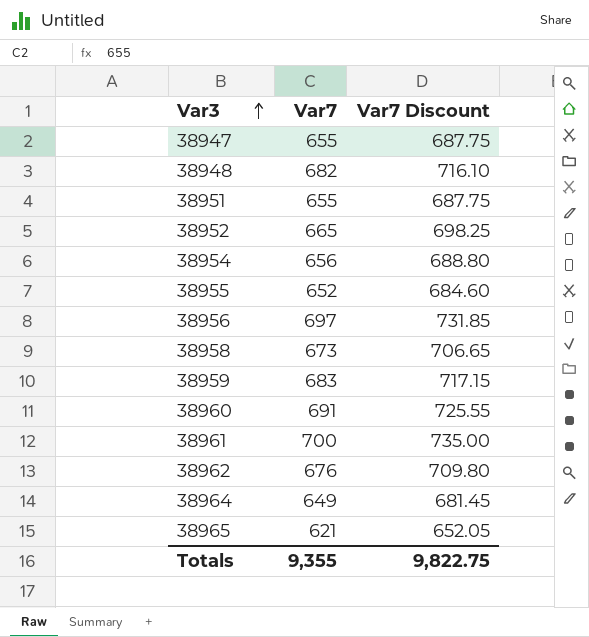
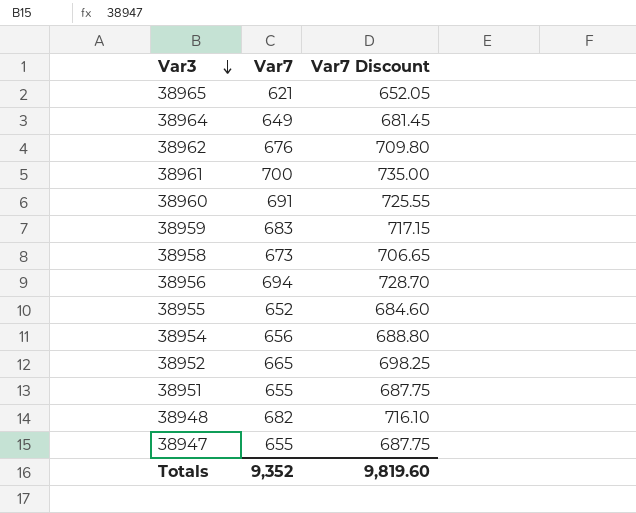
row order: Var3 ascending -> Var3 descending
38956 | Var7: 697 -> 694
38956 | Var7 Discount: 731.85 -> 728.70
Totals | Var7: 9,355 -> 9,352
Totals | Var7 Discount: 9,822.75 -> 9,819.60

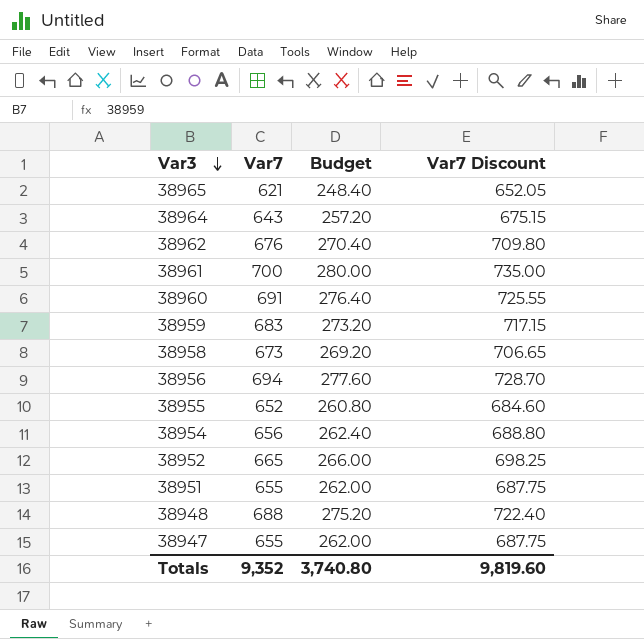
column Budget | formula: none -> [Var7] * 0.4
38964 | Var7: 649 -> 643
38964 | Var7 Discount: 681.45 -> 675.15
38948 | Var7: 682 -> 688
38948 | Var7 Discount: 716.10 -> 722.40

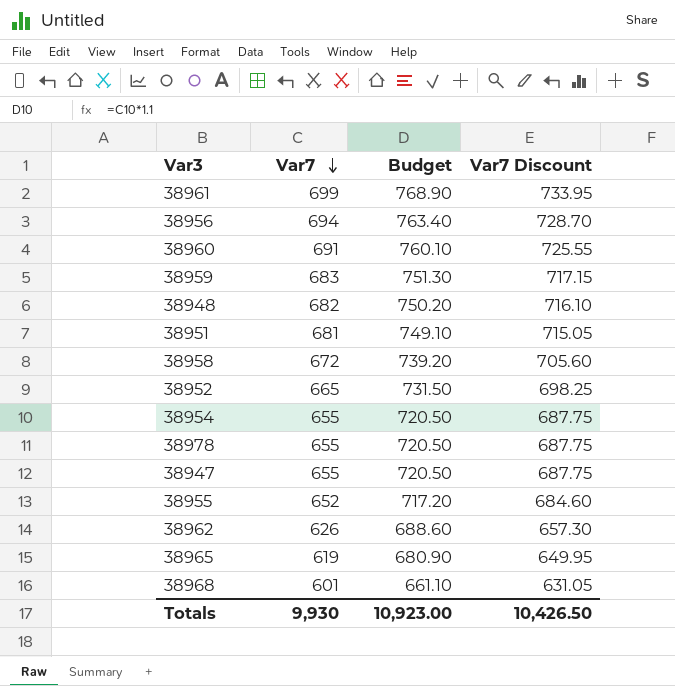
row order: Var3 descending -> Var7 descending
column Budget | formula: [Var7] * 0.4 -> [Var7] * 1.1
row 38964: 643 | 257.20 | 675.15 -> none
38961 | Var7: 700 -> 699
38961 | Var7 Discount: 735.00 -> 733.95
38948 | Var7: 688 -> 682
38948 | Var7 Discount: 722.40 -> 716.10
38951 | Var7: 655 -> 681
38951 | Var7 Discount: 687.75 -> 715.05
38958 | Var7: 673 -> 672
38958 | Var7 Discount: 706.65 -> 705.60
38954 | Var7: 656 -> 655
38954 | Var7 Discount: 688.80 -> 687.75
row 38978: none -> 655 | 720.50 | 687.75
38962 | Var7: 676 -> 626
38962 | Var7 Discount: 709.80 -> 657.30
38965 | Var7: 621 -> 619
38965 | Var7 Discount: 652.05 -> 649.95
row 38968: none -> 601 | 661.10 | 631.05
Totals | Var7: 9,352 -> 9,930
Totals | Budget: 3,740.80 -> 10,923.00
Totals | Var7 Discount: 9,819.60 -> 10,426.50

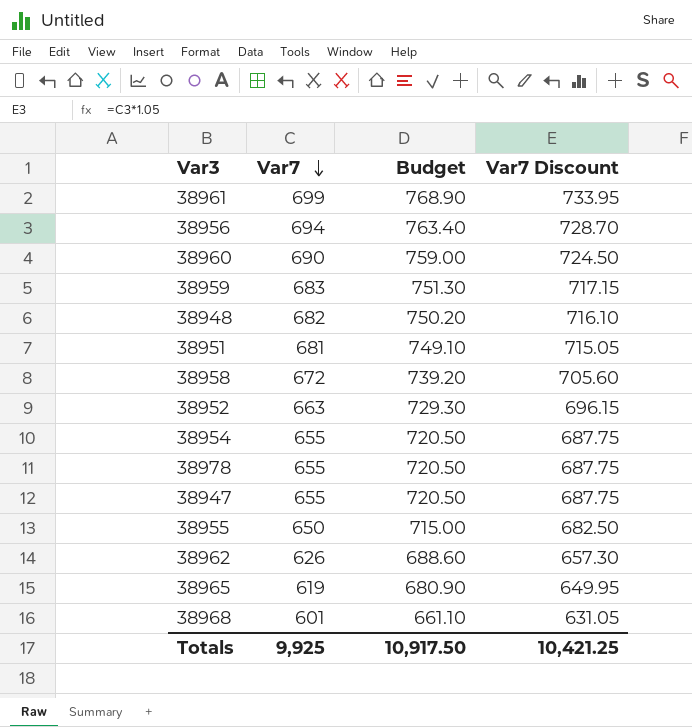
38960 | Var7: 691 -> 690
38960 | Budget: 760.10 -> 759.00
38960 | Var7 Discount: 725.55 -> 724.50
38952 | Var7: 665 -> 663
38952 | Budget: 731.50 -> 729.30
38952 | Var7 Discount: 698.25 -> 696.15
38955 | Var7: 652 -> 650
38955 | Budget: 717.20 -> 715.00
38955 | Var7 Discount: 684.60 -> 682.50
Totals | Var7: 9,930 -> 9,925
Totals | Budget: 10,923.00 -> 10,917.50
Totals | Var7 Discount: 10,426.50 -> 10,421.25

